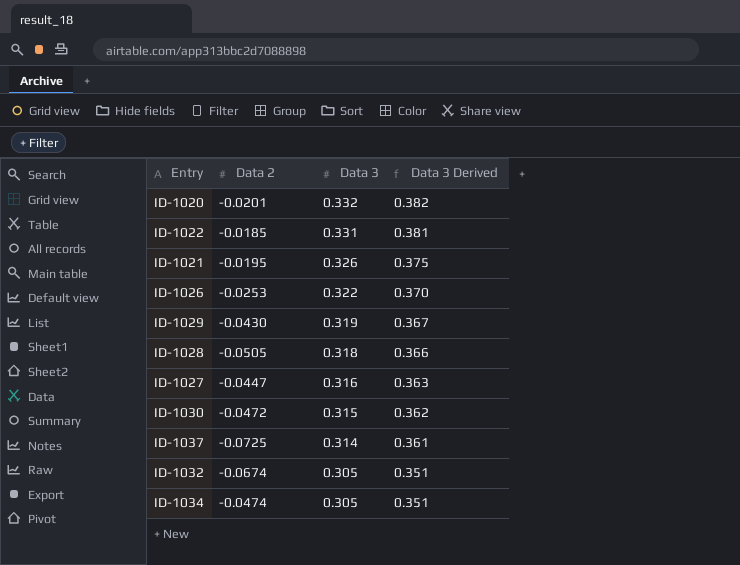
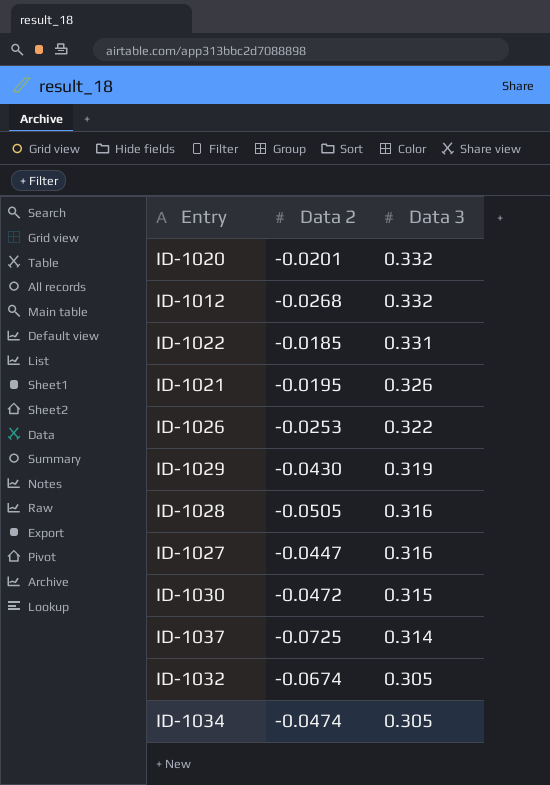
column Data 3 Derived | formula: [Data 3] * 1.15 -> none
row ID-1012: none -> -0.0268 | 0.332
ID-1028 | Data 3: 0.318 -> 0.316

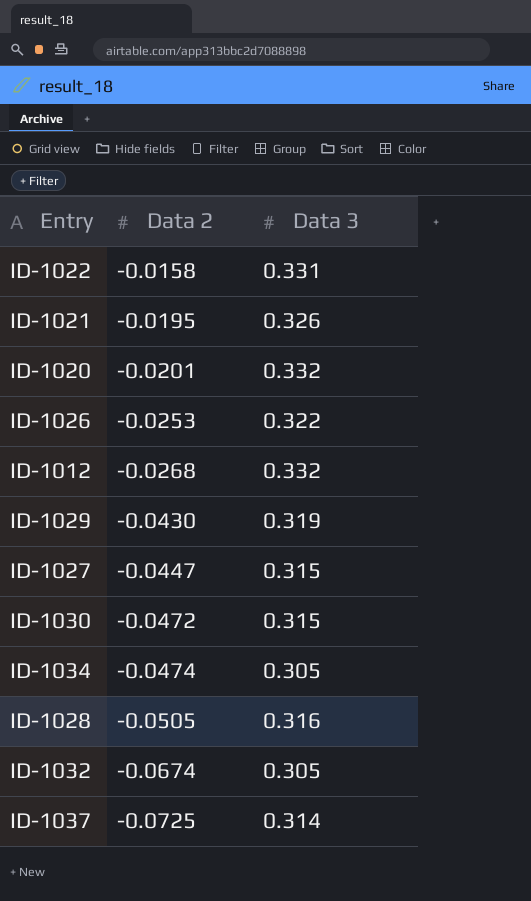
row order: Data 3 descending -> Data 2 descending
ID-1022 | Data 2: -0.0185 -> -0.0158
ID-1027 | Data 3: 0.316 -> 0.315

